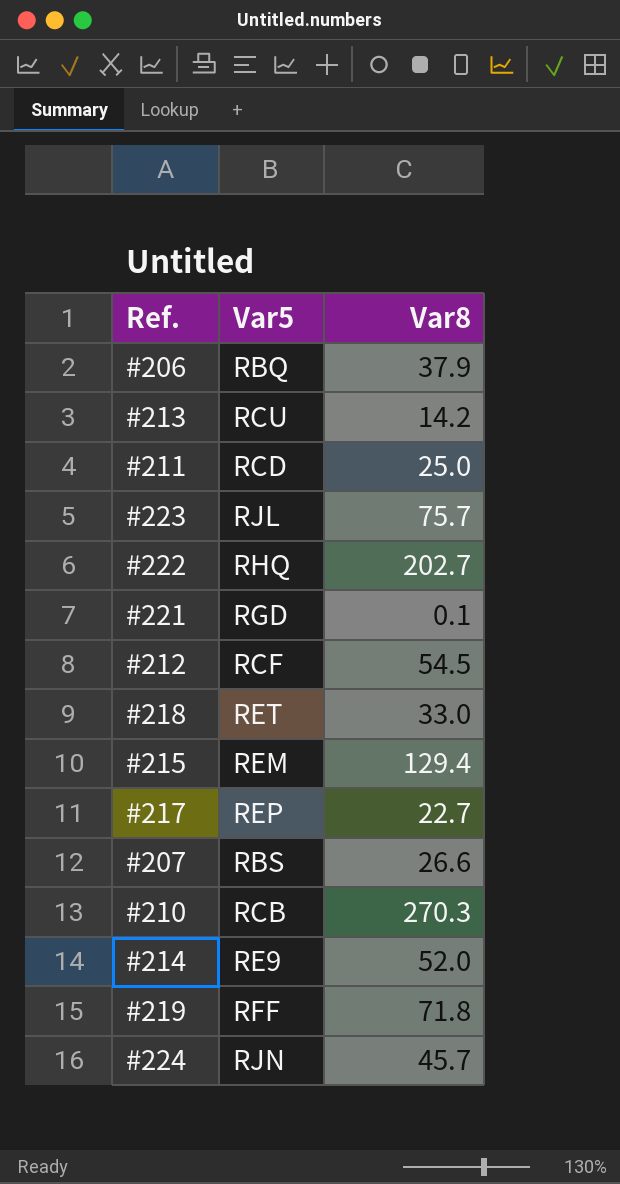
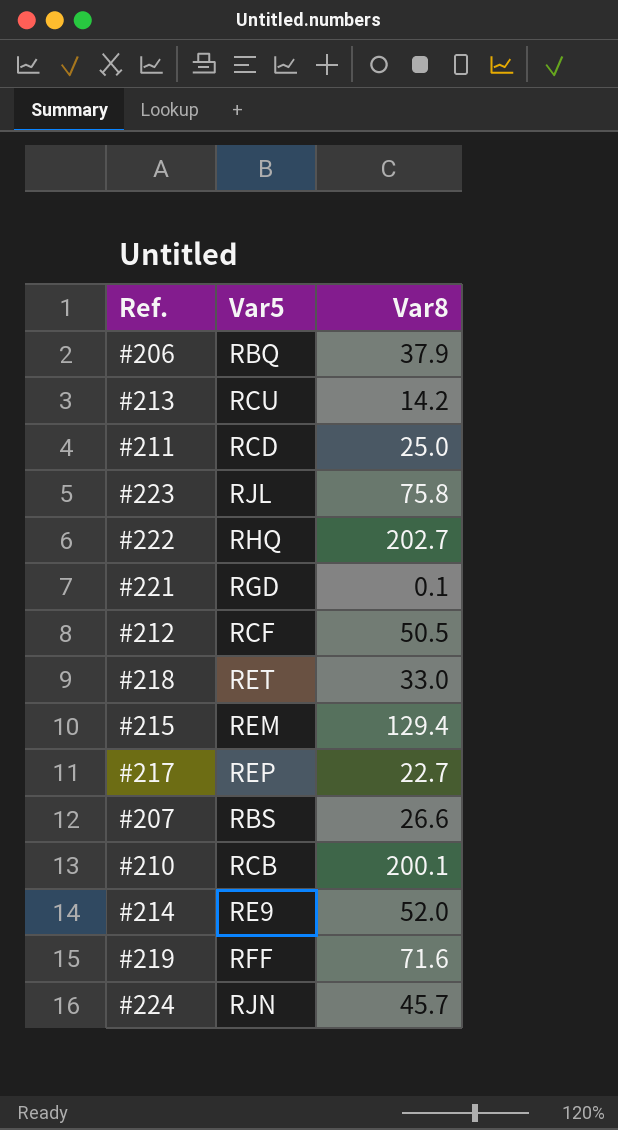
#223 | Var8: 75.7 -> 75.8
#212 | Var8: 54.5 -> 50.5
#210 | Var8: 270.3 -> 200.1
#219 | Var8: 71.8 -> 71.6

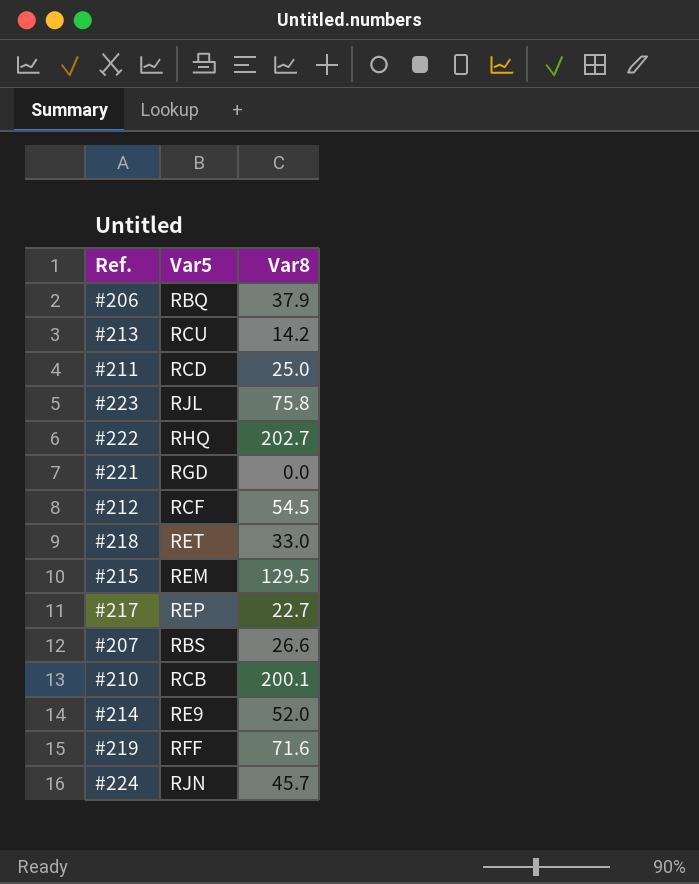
#221 | Var8: 0.1 -> 0.0
#212 | Var8: 50.5 -> 54.5
#215 | Var8: 129.4 -> 129.5

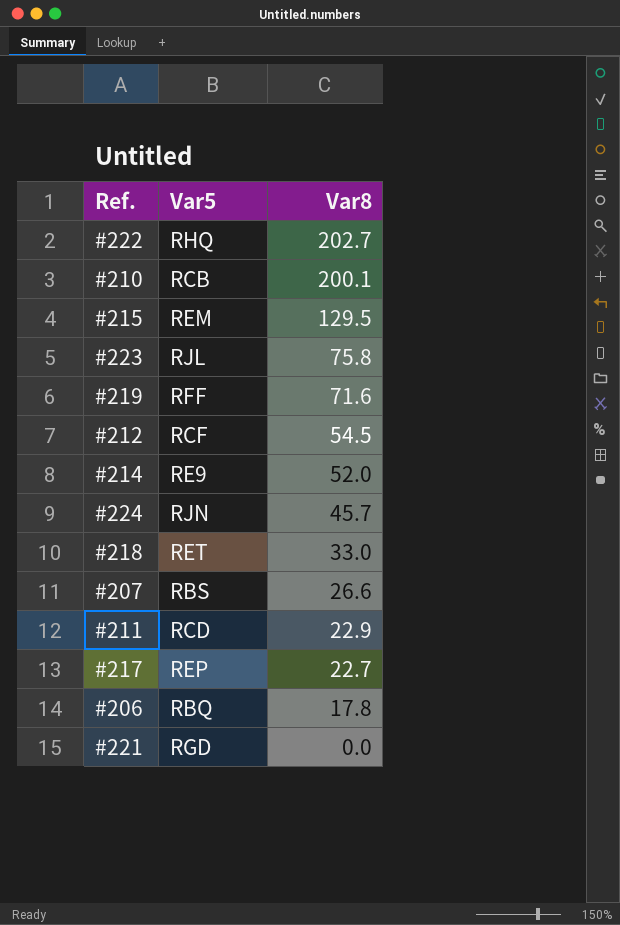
row order: none -> Var8 descending
row #213: RCU | 14.2 -> none
#211 | Var8: 25.0 -> 22.9
#206 | Var8: 37.9 -> 17.8

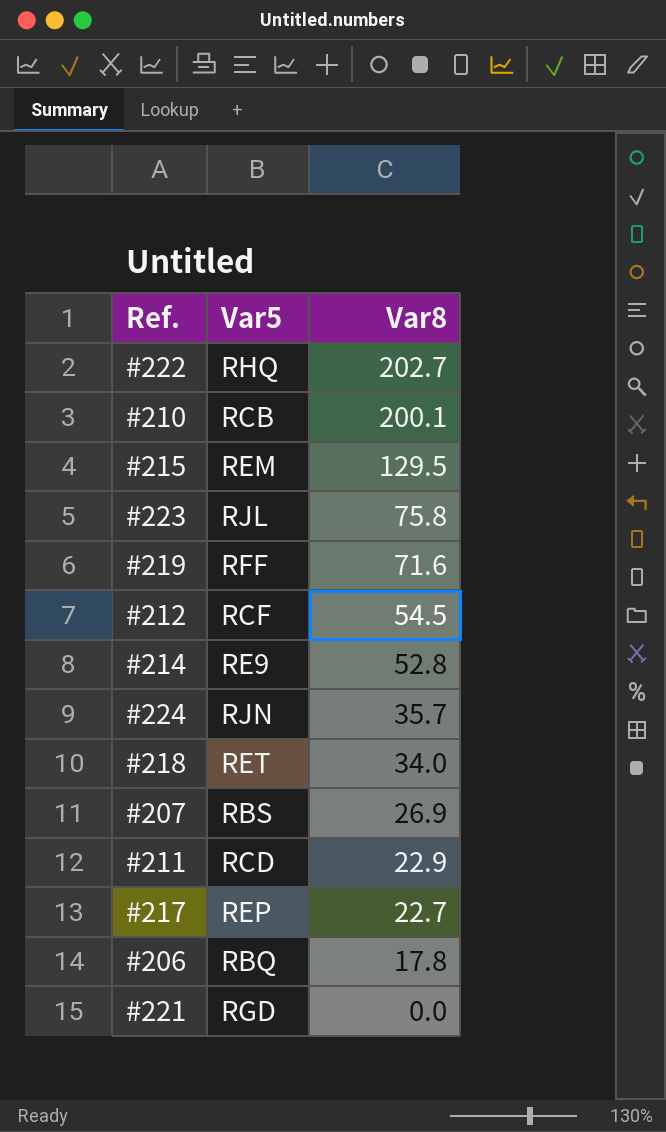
#214 | Var8: 52.0 -> 52.8
#224 | Var8: 45.7 -> 35.7
#218 | Var8: 33.0 -> 34.0
#207 | Var8: 26.6 -> 26.9

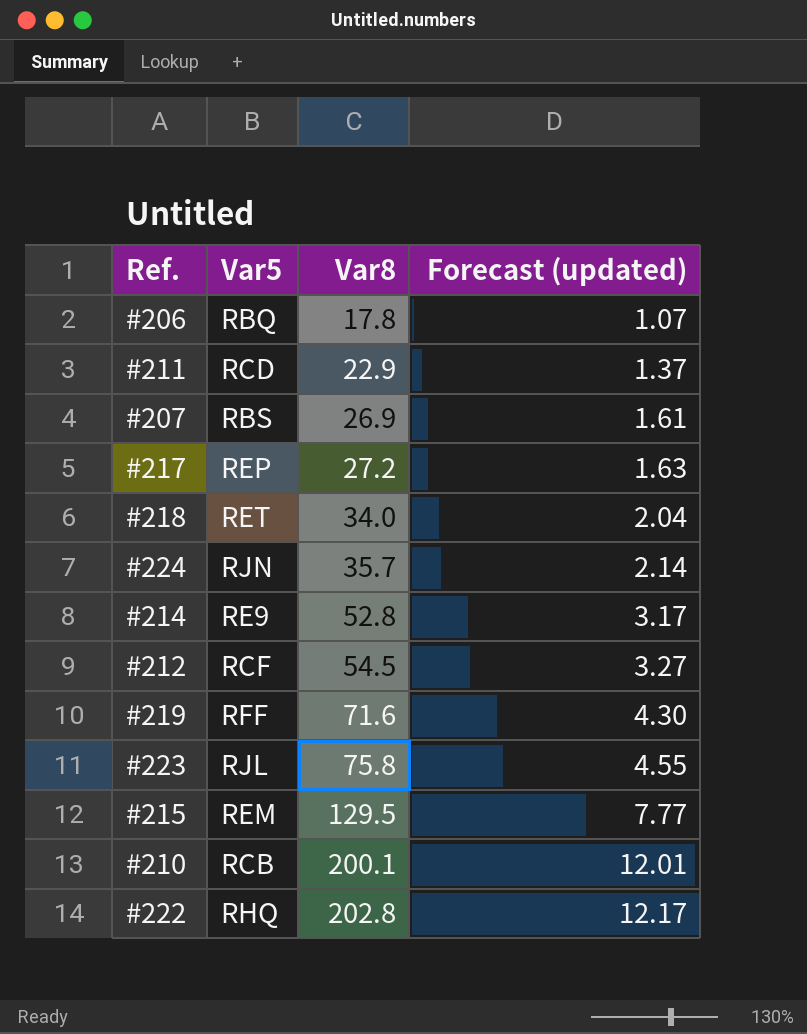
row order: Var8 descending -> Var8 ascending
column Forecast (updated) | formula: none -> [Var8] * 0.06
row #221: RGD | 0.0 -> none
#217 | Var8: 22.7 -> 27.2
#222 | Var8: 202.7 -> 202.8

